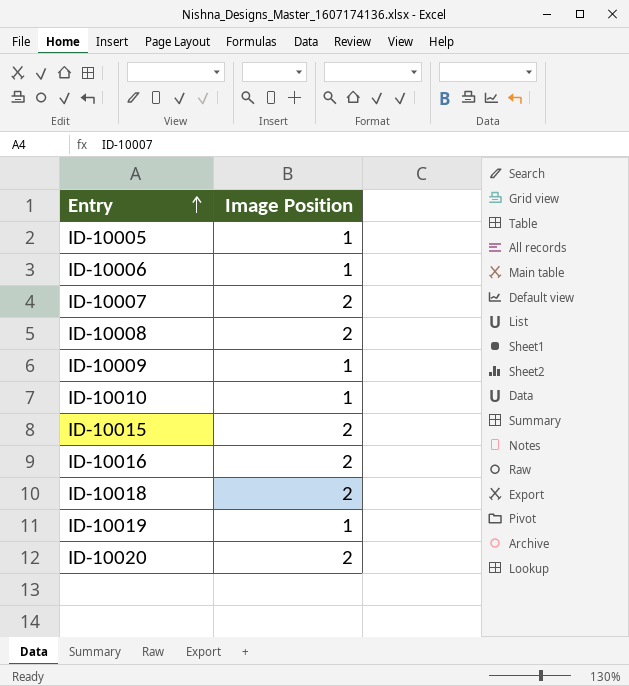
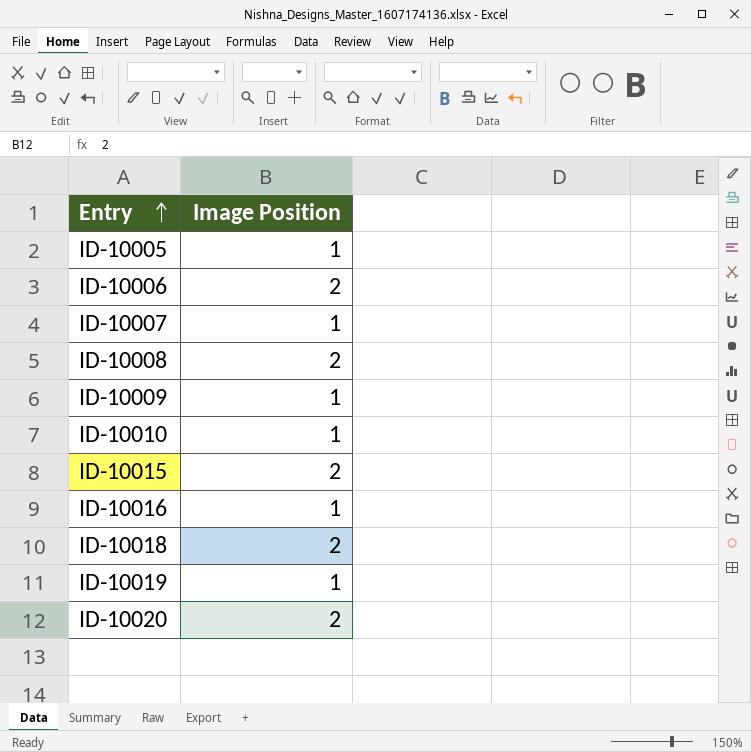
ID-10006 | Image Position: 1 -> 2
ID-10007 | Image Position: 2 -> 1
ID-10016 | Image Position: 2 -> 1

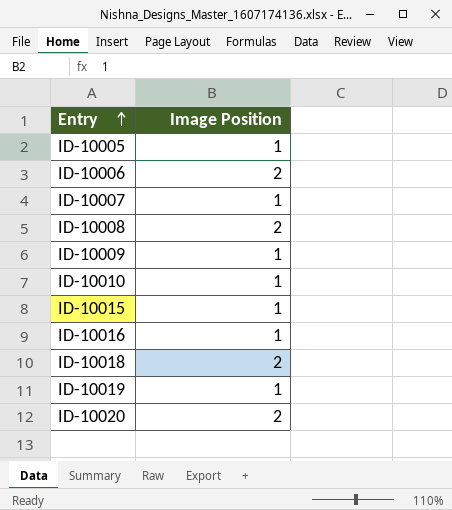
ID-10015 | Image Position: 2 -> 1

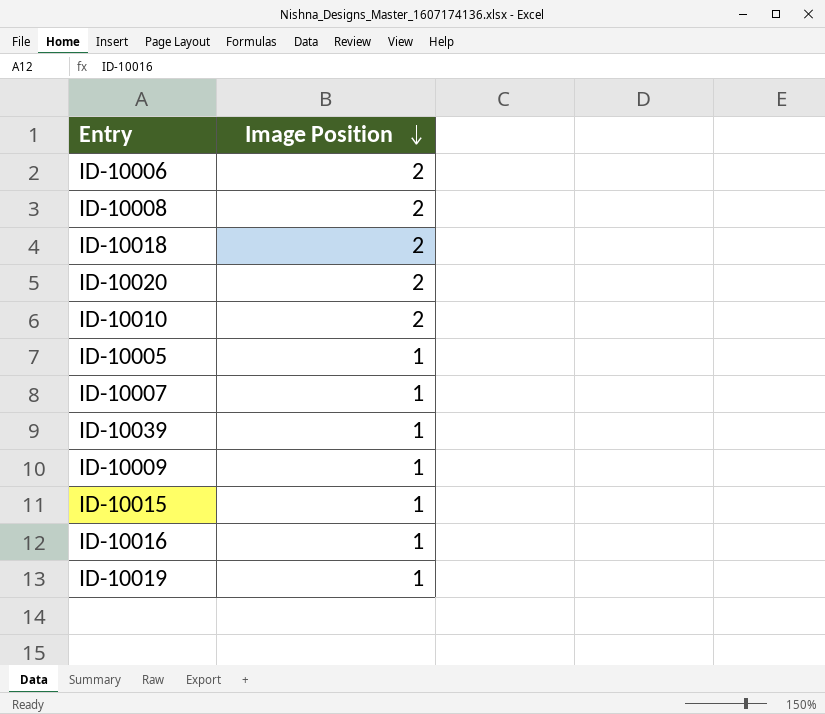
row order: Entry ascending -> Image Position descending
ID-10010 | Image Position: 1 -> 2
row ID-10039: none -> 1

